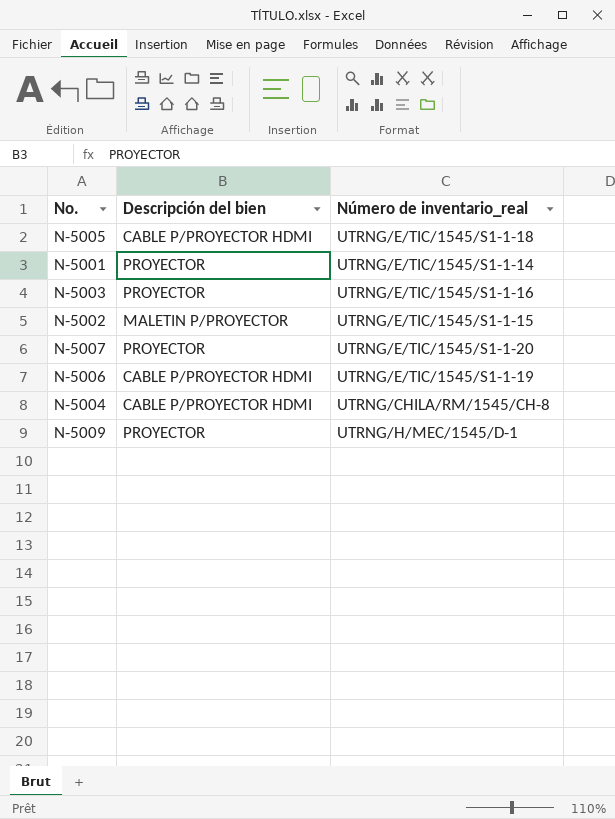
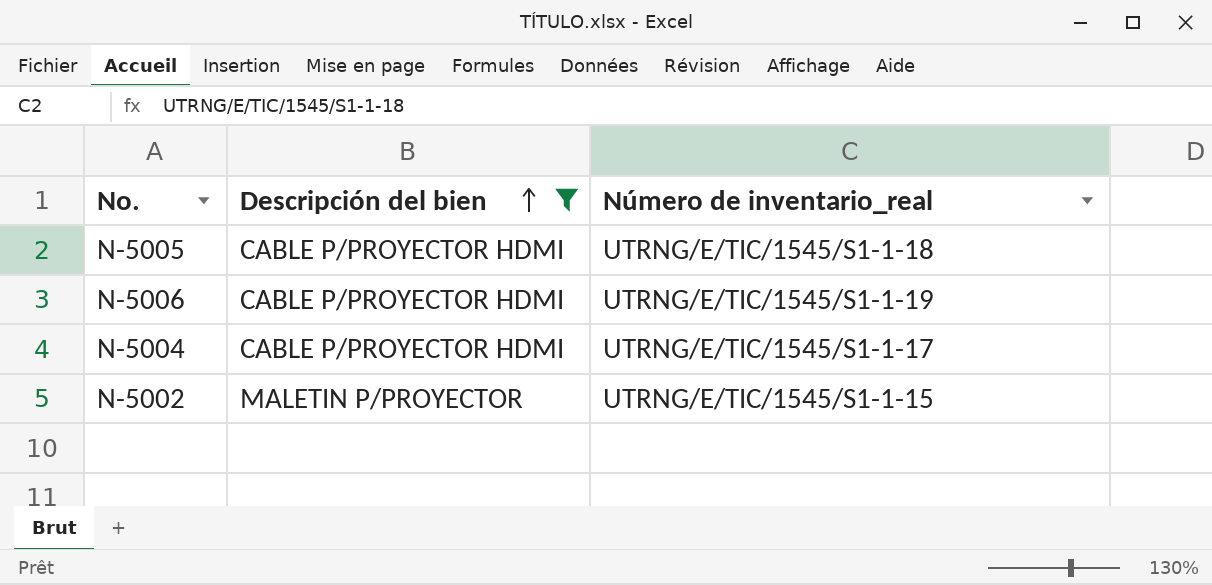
filter: none -> Descripción del bien != PROYECTOR
row order: none -> Descripción del bien ascending
N-5004 | Número de inventario_real: UTRNG/CHILA/RM/1545/CH-8 -> UTRNG/E/TIC/1545/S1-1-17

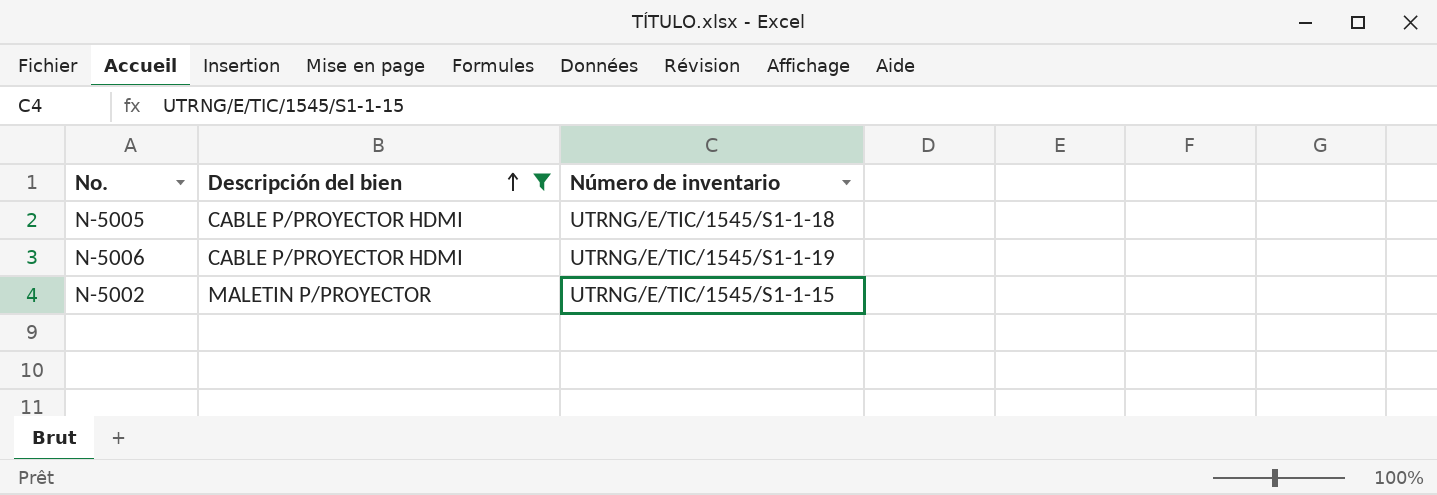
column name: Número de inventario_real -> Número de inventario
row N-5004: CABLE P/PROYECTOR HDMI | UTRNG/E/TIC/1545/S1-1-17 -> none

